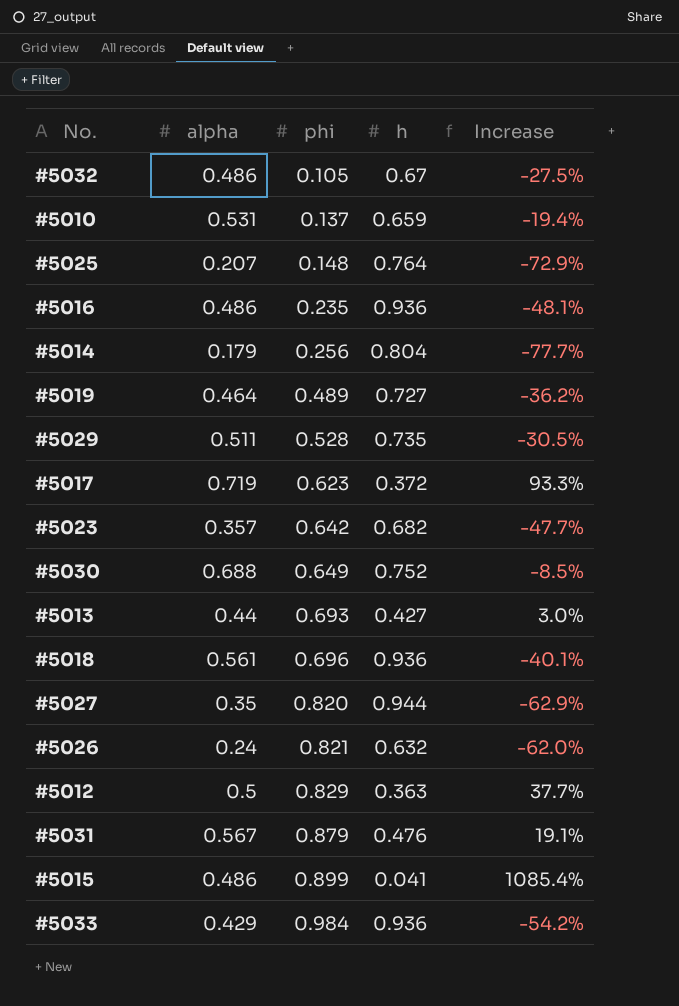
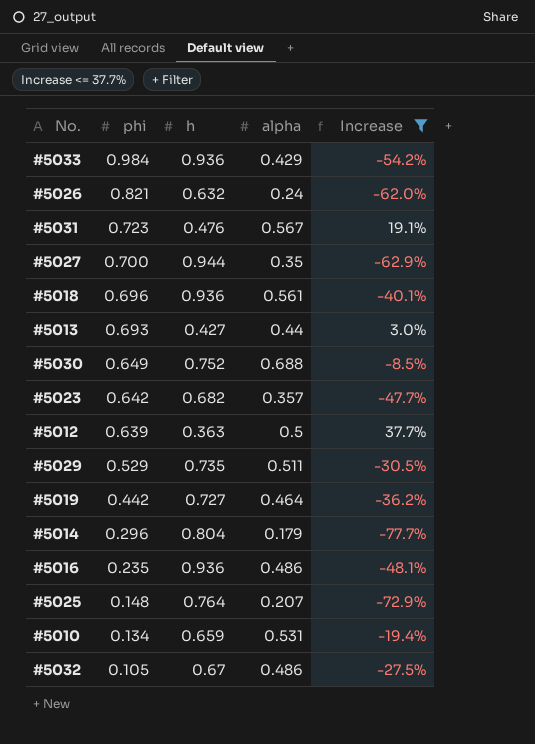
filter: none -> Increase <= 37.7%
row order: phi ascending -> phi descending
column alpha | position: 2 -> 4
#5031 | phi: 0.879 -> 0.723
#5027 | phi: 0.820 -> 0.700
#5012 | phi: 0.829 -> 0.639
#5029 | phi: 0.528 -> 0.529
#5019 | phi: 0.489 -> 0.442
#5014 | phi: 0.256 -> 0.296
#5010 | phi: 0.137 -> 0.134

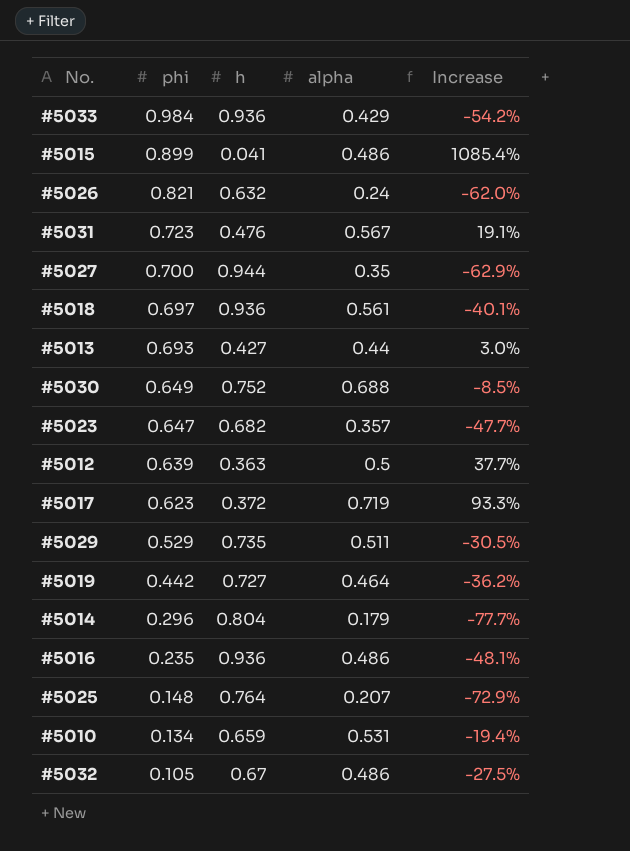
filter: Increase <= 37.7% -> none
#5018 | phi: 0.696 -> 0.697
#5023 | phi: 0.642 -> 0.647

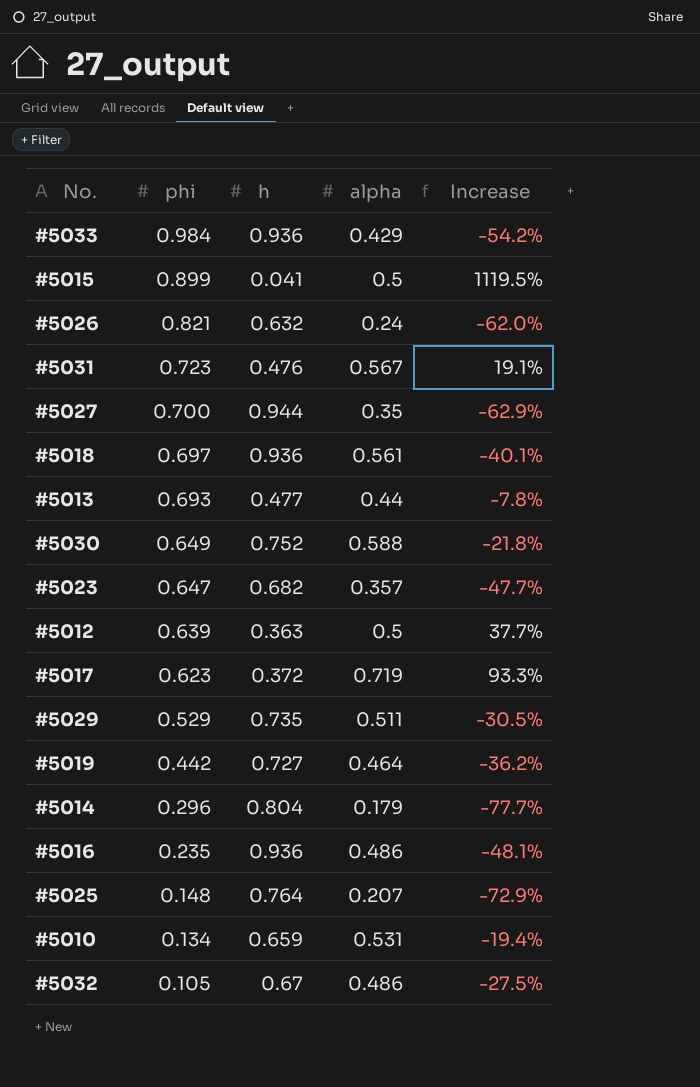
#5015 | alpha: 0.486 -> 0.5
#5015 | Increase: 1085.4% -> 1119.5%
#5013 | h: 0.427 -> 0.477
#5013 | Increase: 3.0% -> -7.8%
#5030 | alpha: 0.688 -> 0.588
#5030 | Increase: -8.5% -> -21.8%

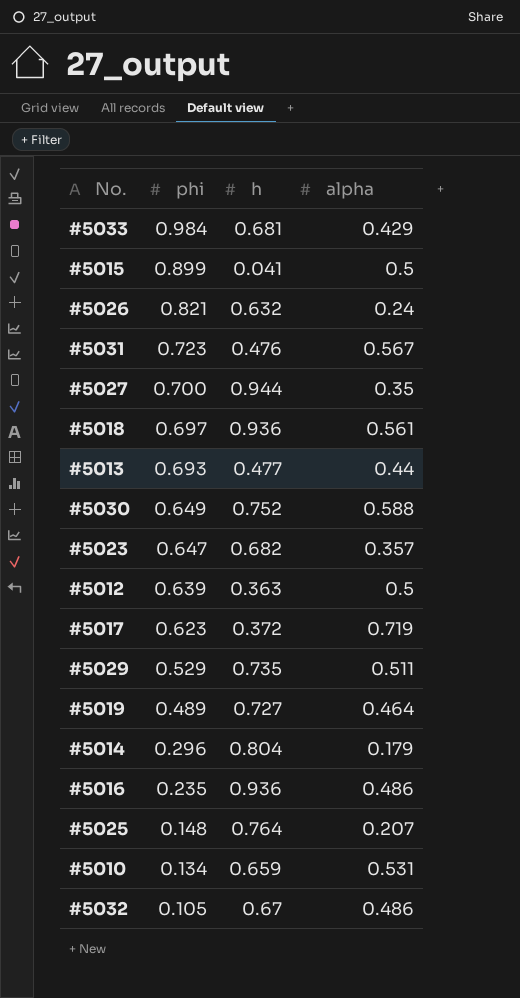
column Increase | formula: ([alpha] - [h]) / [h] -> none
#5033 | h: 0.936 -> 0.681
#5019 | phi: 0.442 -> 0.489

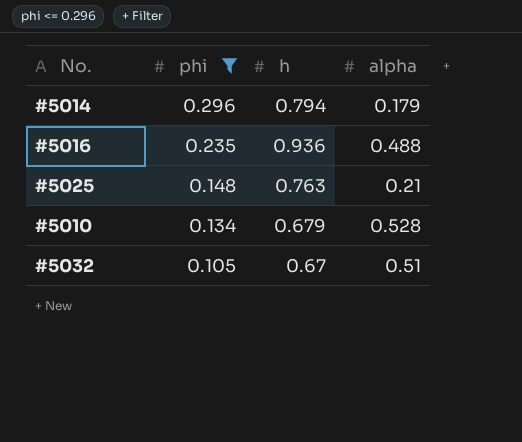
filter: none -> phi <= 0.296
#5014 | h: 0.804 -> 0.794
#5016 | alpha: 0.486 -> 0.488
#5025 | h: 0.764 -> 0.763
#5025 | alpha: 0.207 -> 0.21
#5010 | h: 0.659 -> 0.679
#5010 | alpha: 0.531 -> 0.528
#5032 | alpha: 0.486 -> 0.51

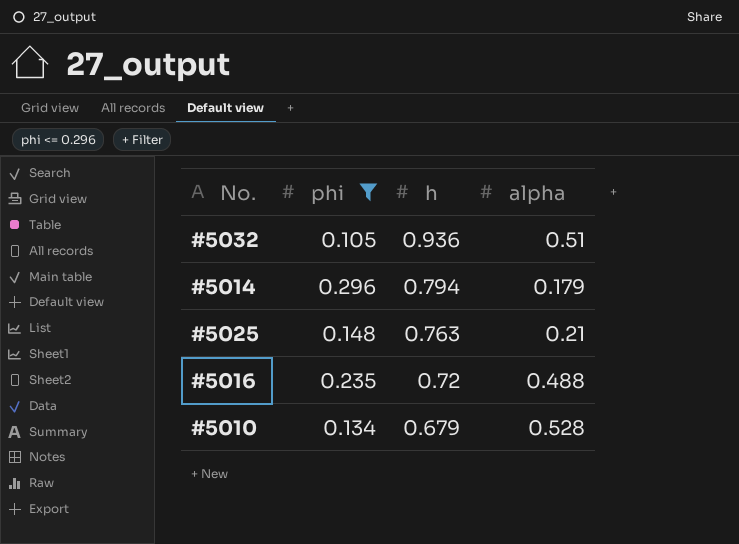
row order: phi descending -> h descending
#5032 | h: 0.67 -> 0.936
#5016 | h: 0.936 -> 0.72

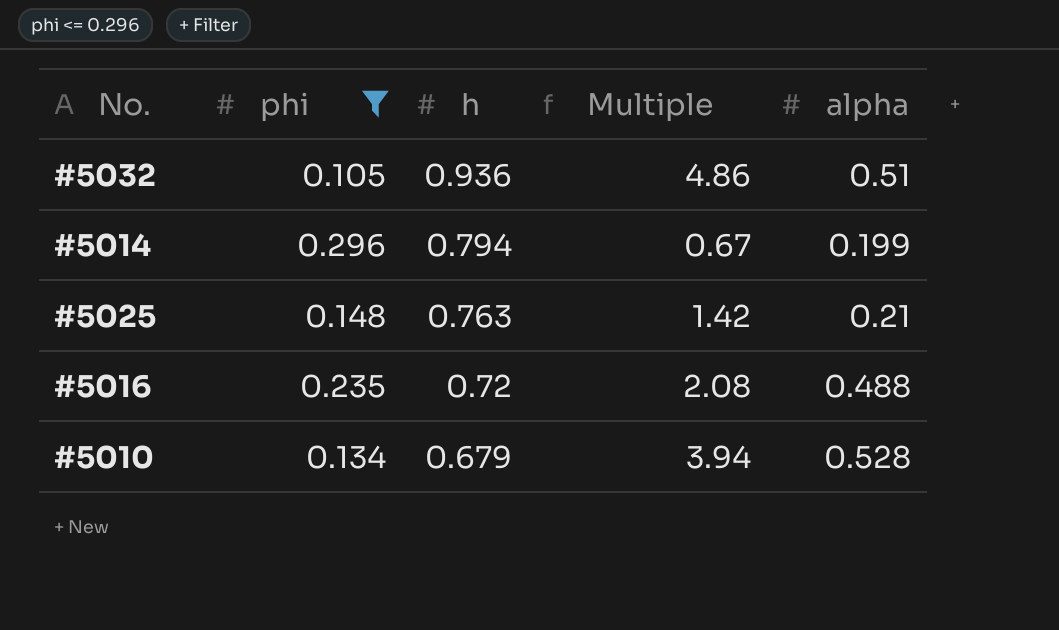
column Multiple | formula: none -> [alpha] / [phi]
#5014 | alpha: 0.179 -> 0.199

